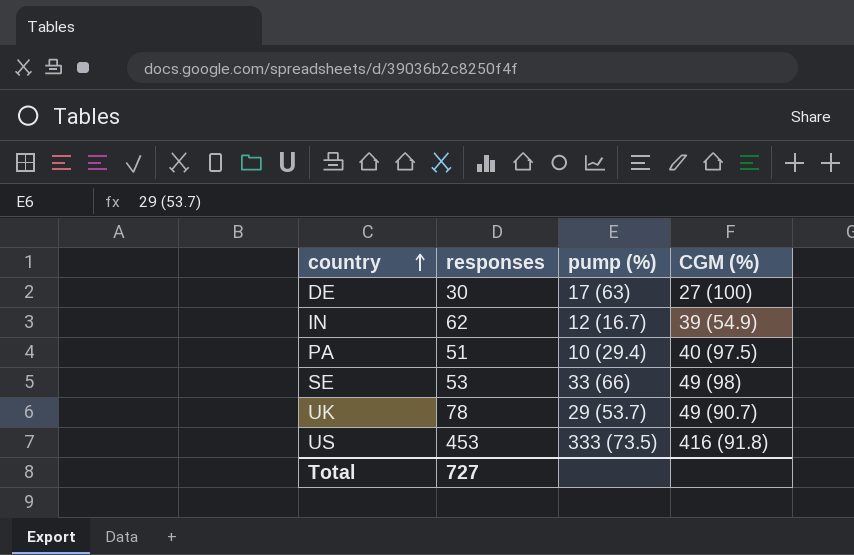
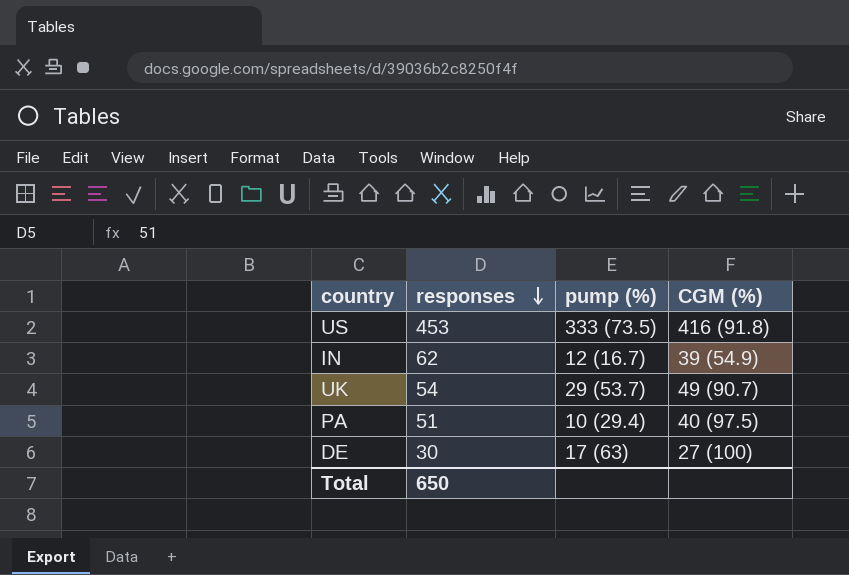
row order: country ascending -> responses descending
row SE: 53 | 33 (66) | 49 (98) -> none
UK | responses: 78 -> 54
Total | responses: 727 -> 650

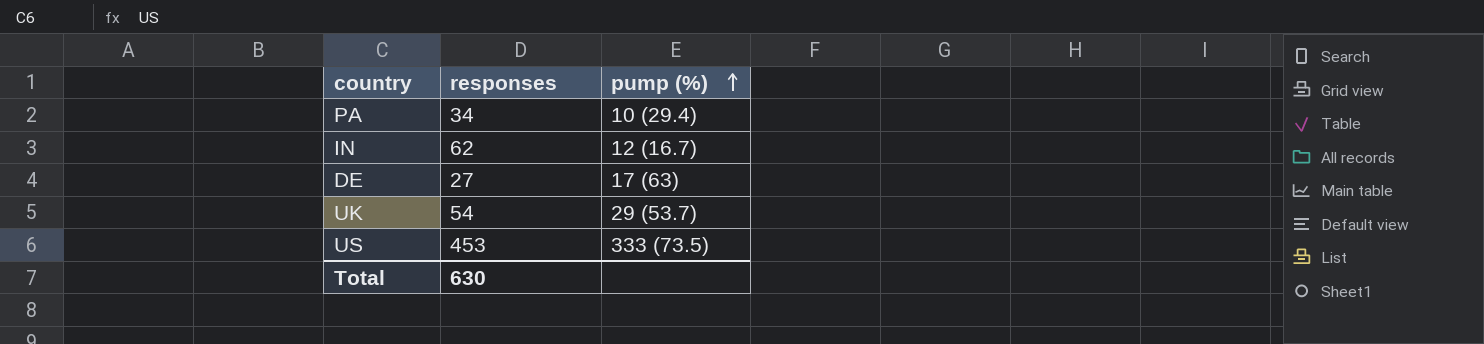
row order: responses descending -> pump (%) ascending
column CGM (%) | position: 4 -> none
PA | responses: 51 -> 34
DE | responses: 30 -> 27
Total | responses: 650 -> 630

